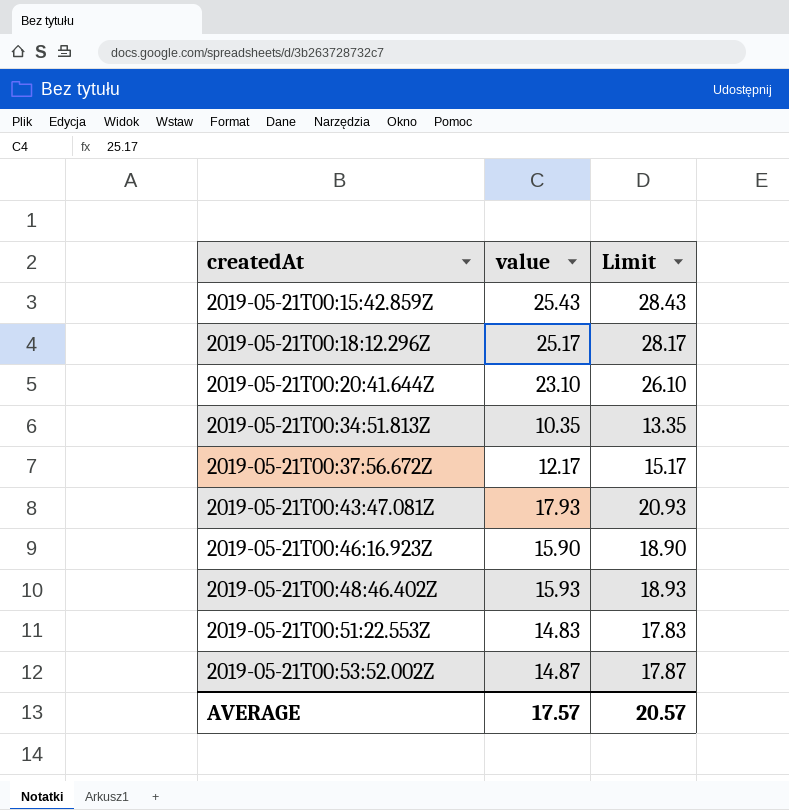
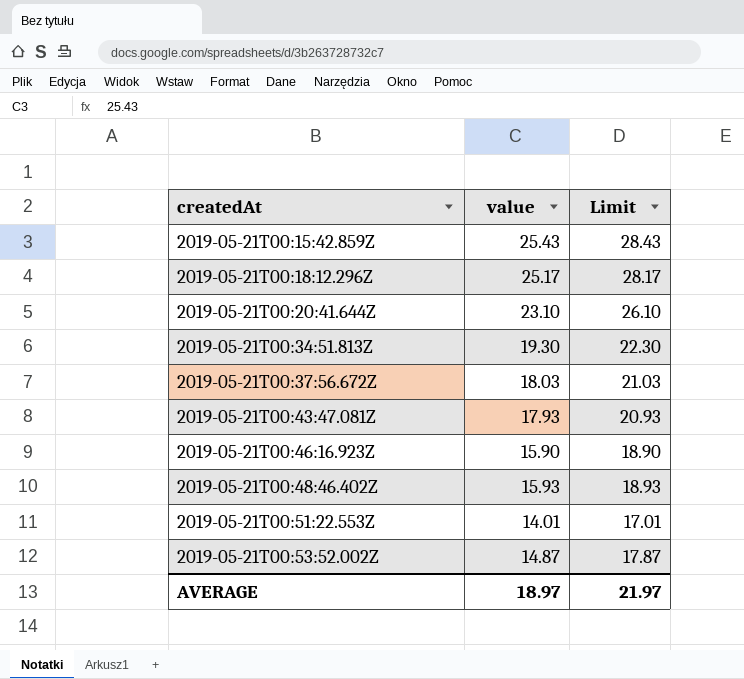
2019-05-21T00:34:51.813Z | value: 10.35 -> 19.30
2019-05-21T00:34:51.813Z | Limit: 13.35 -> 22.30
2019-05-21T00:37:56.672Z | value: 12.17 -> 18.03
2019-05-21T00:37:56.672Z | Limit: 15.17 -> 21.03
2019-05-21T00:51:22.553Z | value: 14.83 -> 14.01
2019-05-21T00:51:22.553Z | Limit: 17.83 -> 17.01
AVERAGE | value: 17.57 -> 18.97
AVERAGE | Limit: 20.57 -> 21.97

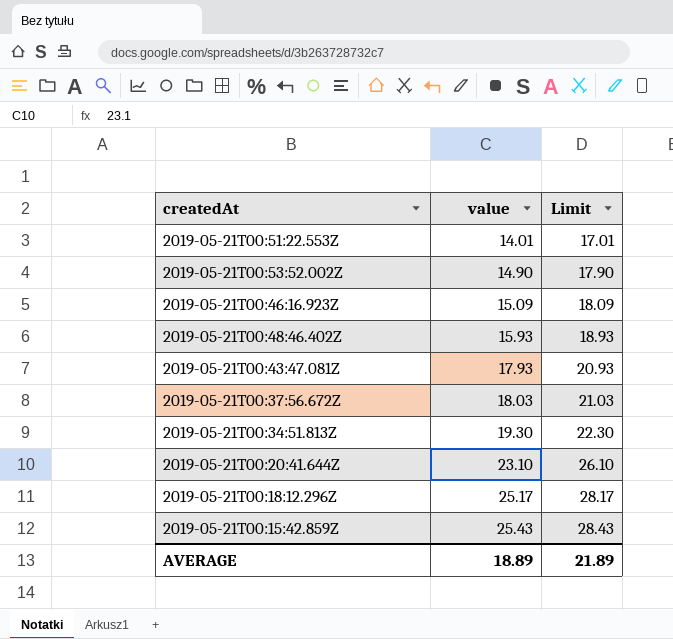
row order: createdAt ascending -> value ascending
2019-05-21T00:53:52.002Z | value: 14.87 -> 14.90
2019-05-21T00:53:52.002Z | Limit: 17.87 -> 17.90
2019-05-21T00:46:16.923Z | value: 15.90 -> 15.09
2019-05-21T00:46:16.923Z | Limit: 18.90 -> 18.09
AVERAGE | value: 18.97 -> 18.89
AVERAGE | Limit: 21.97 -> 21.89

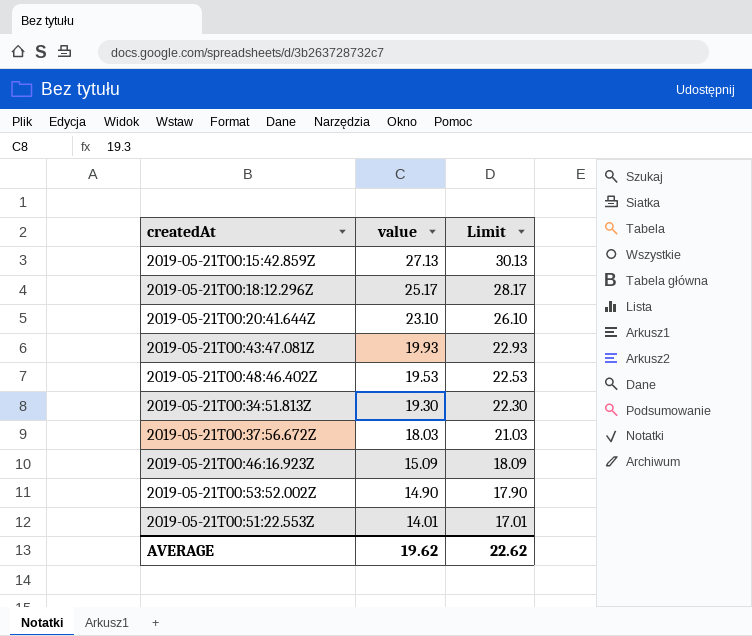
row order: value ascending -> value descending
2019-05-21T00:15:42.859Z | value: 25.43 -> 27.13
2019-05-21T00:15:42.859Z | Limit: 28.43 -> 30.13
2019-05-21T00:43:47.081Z | value: 17.93 -> 19.93
2019-05-21T00:43:47.081Z | Limit: 20.93 -> 22.93
2019-05-21T00:48:46.402Z | value: 15.93 -> 19.53
2019-05-21T00:48:46.402Z | Limit: 18.93 -> 22.53
AVERAGE | value: 18.89 -> 19.62
AVERAGE | Limit: 21.89 -> 22.62

